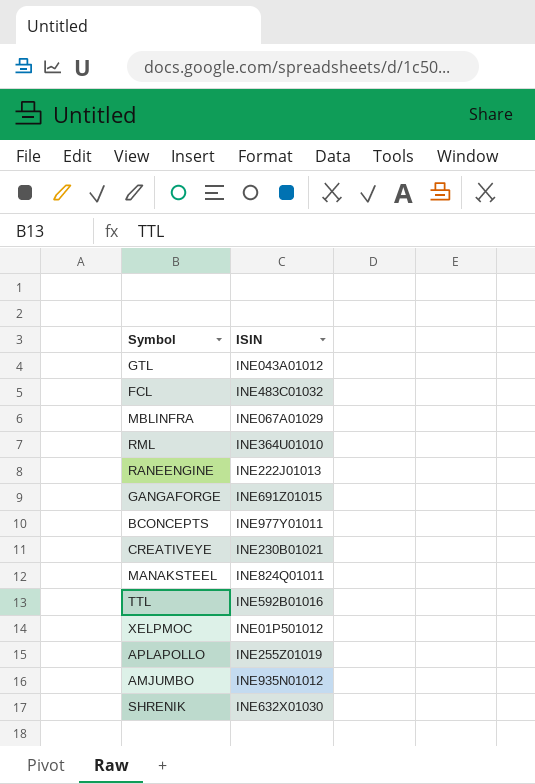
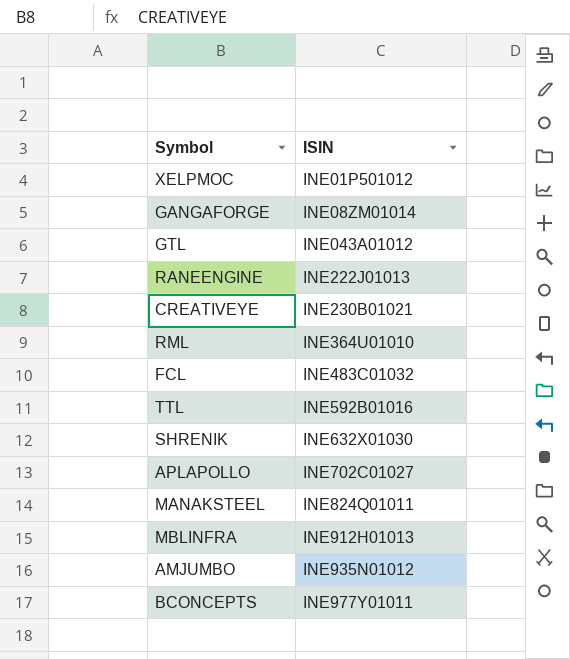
row order: none -> ISIN ascending
GANGAFORGE | ISIN: INE691Z01015 -> INE08ZM01014
APLAPOLLO | ISIN: INE255Z01019 -> INE702C01027
MBLINFRA | ISIN: INE067A01029 -> INE912H01013

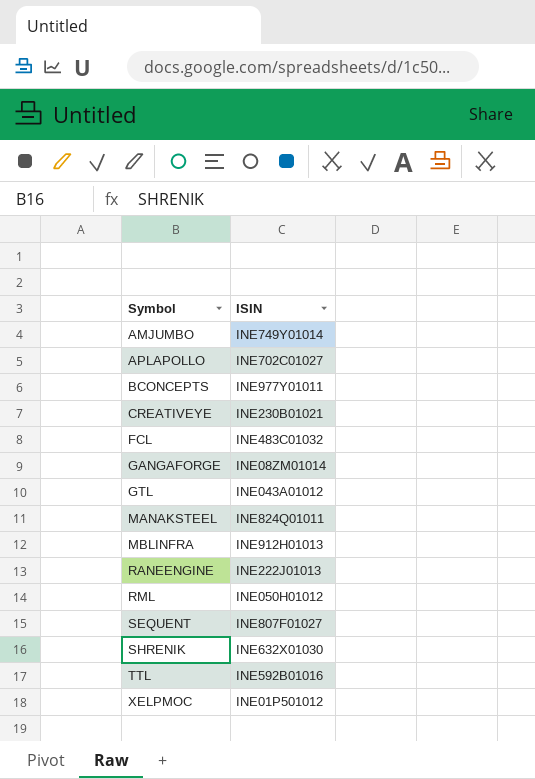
row order: ISIN ascending -> Symbol ascending
AMJUMBO | ISIN: INE935N01012 -> INE749Y01014
RML | ISIN: INE364U01010 -> INE050H01012
row SEQUENT: none -> INE807F01027

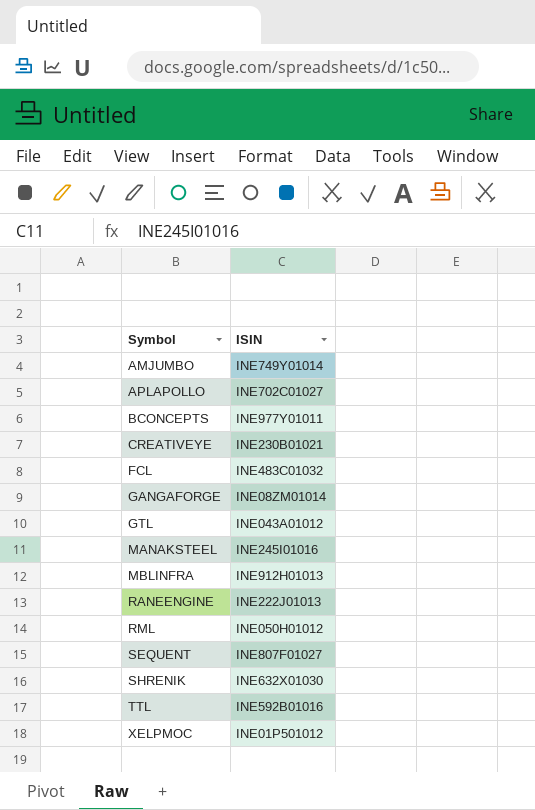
MANAKSTEEL | ISIN: INE824Q01011 -> INE245I01016

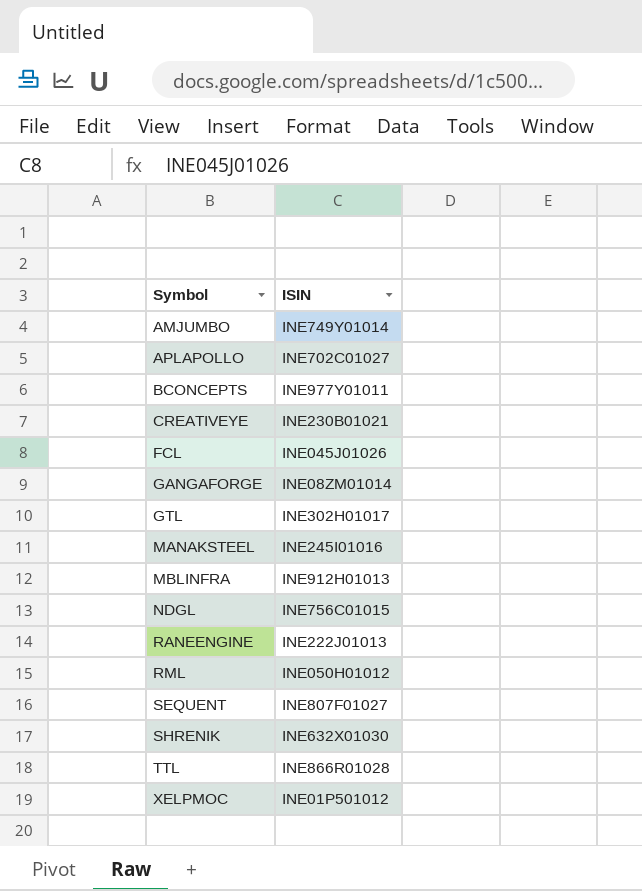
FCL | ISIN: INE483C01032 -> INE045J01026
GTL | ISIN: INE043A01012 -> INE302H01017
row NDGL: none -> INE756C01015
TTL | ISIN: INE592B01016 -> INE866R01028

